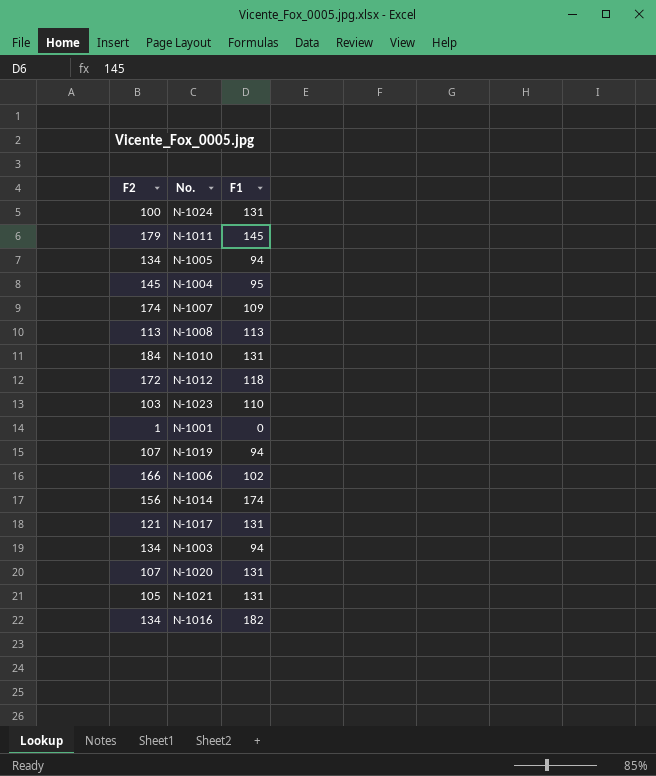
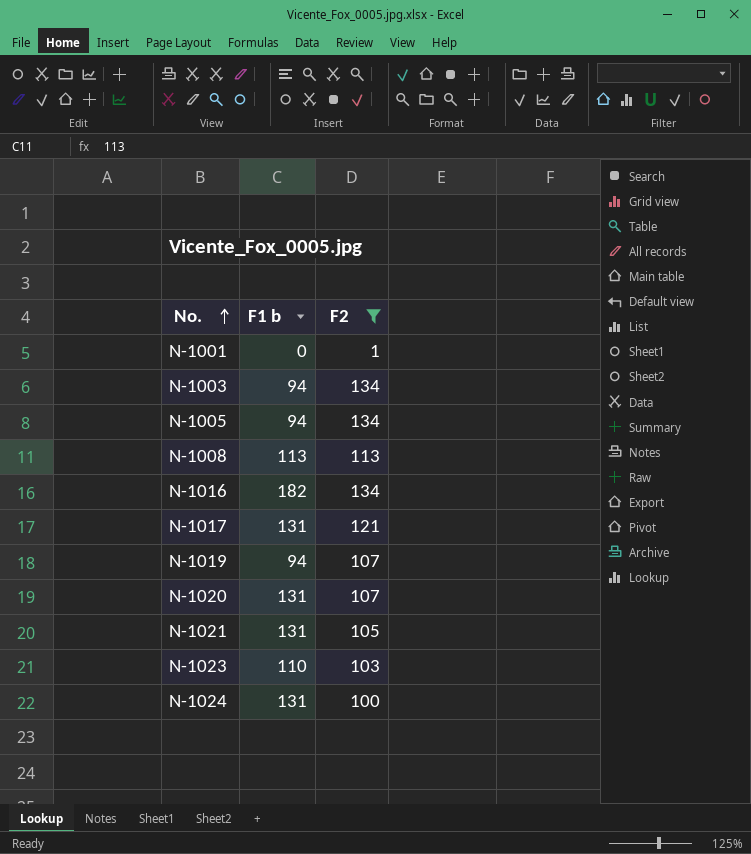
filter: none -> F2 <= 134
row order: none -> No. ascending
column name: F1 -> F1 b
column F2 | position: 1 -> 3

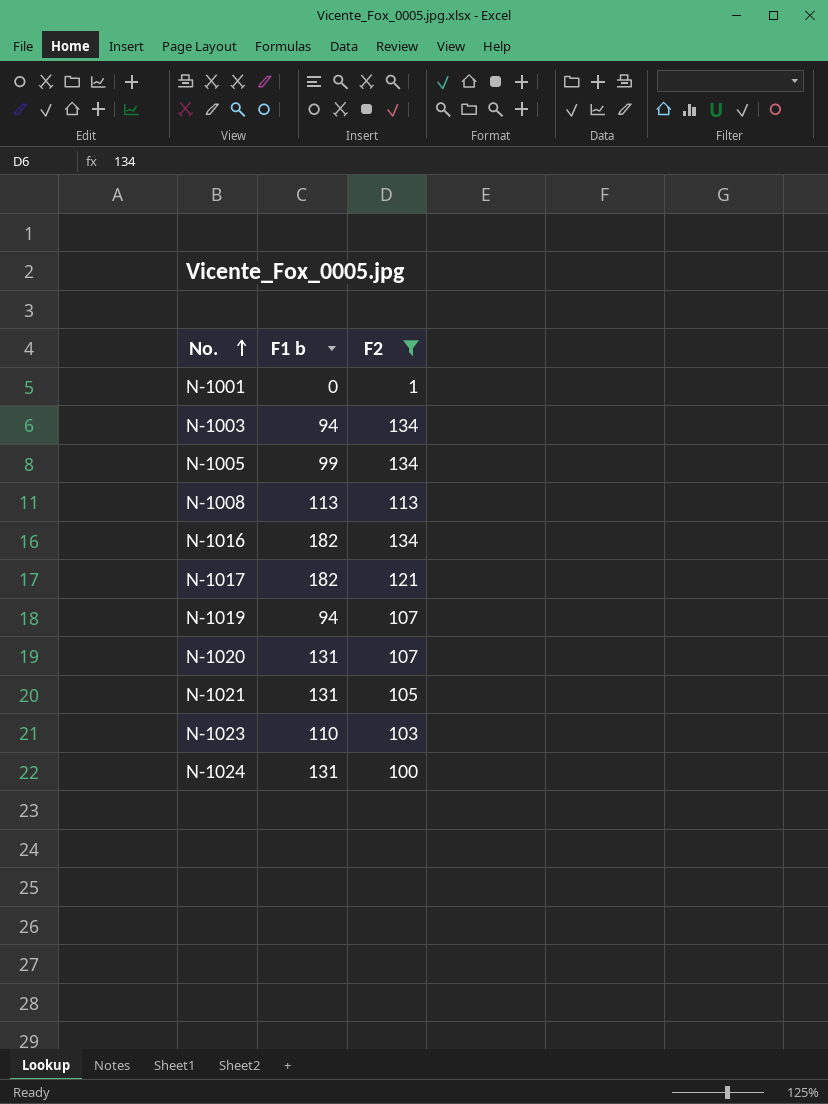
N-1005 | F1 b: 94 -> 99
N-1017 | F1 b: 131 -> 182

